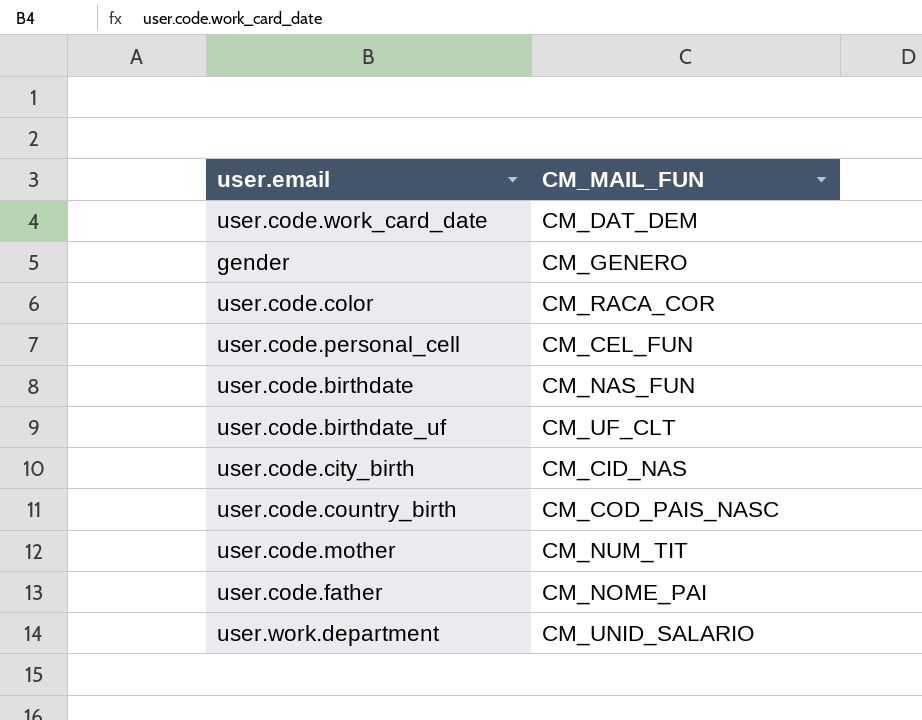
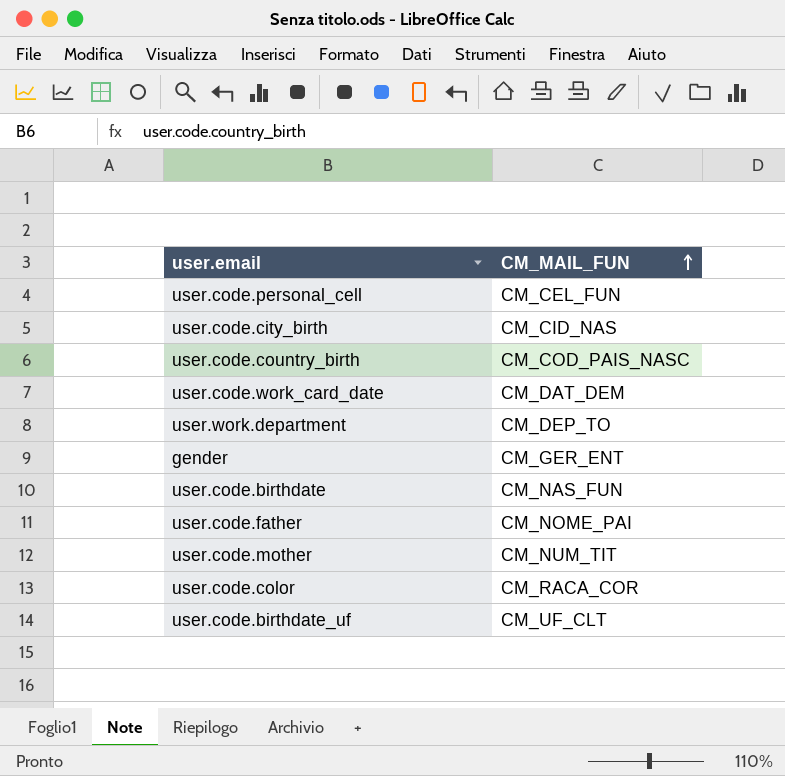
row order: none -> CM_MAIL_FUN ascending
user.work.department | CM_MAIL_FUN: CM_UNID_SALARIO -> CM_DEP_TO
gender | CM_MAIL_FUN: CM_GENERO -> CM_GER_ENT

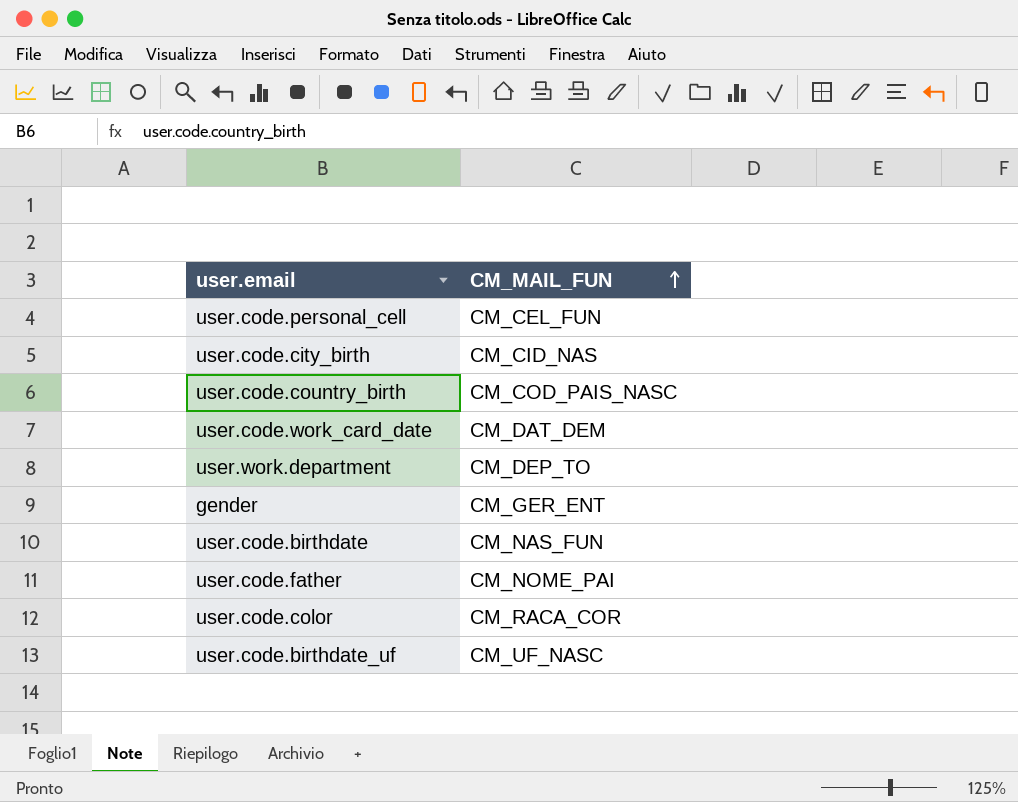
row user.code.mother: CM_NUM_TIT -> none
user.code.birthdate_uf | CM_MAIL_FUN: CM_UF_CLT -> CM_UF_NASC

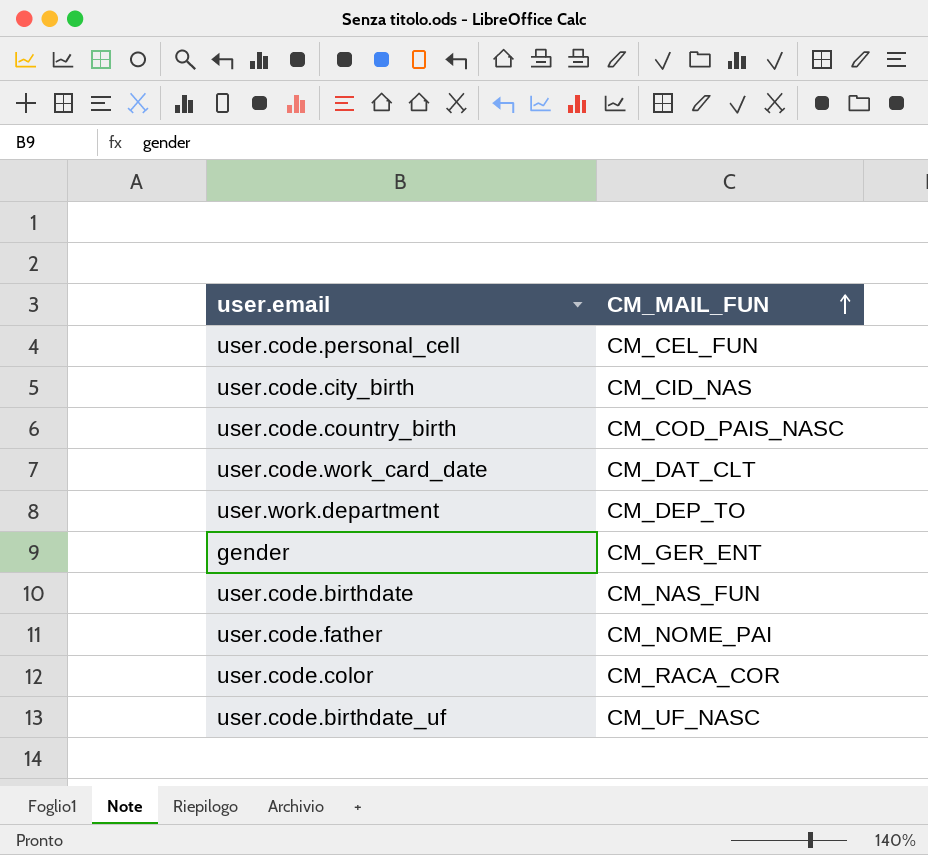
user.code.work_card_date | CM_MAIL_FUN: CM_DAT_DEM -> CM_DAT_CLT

